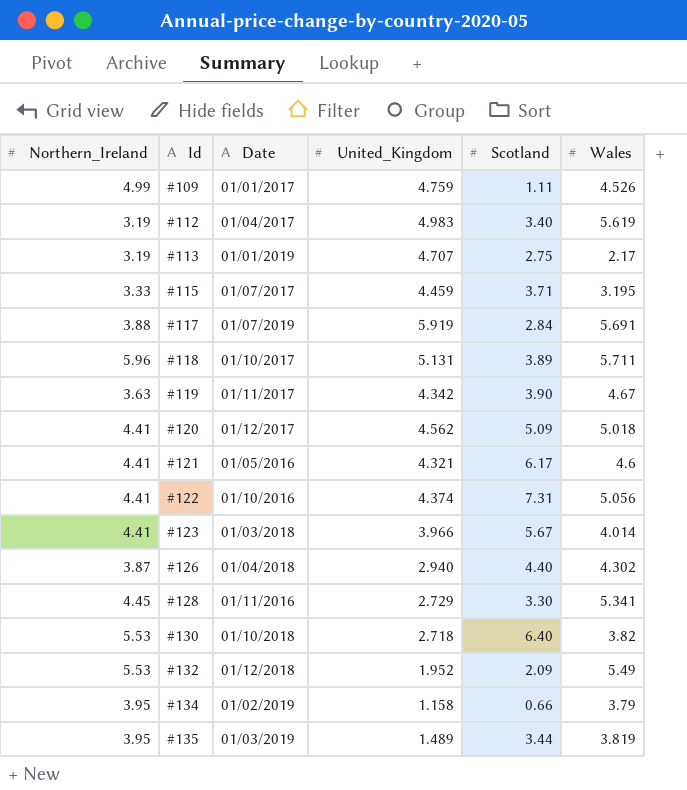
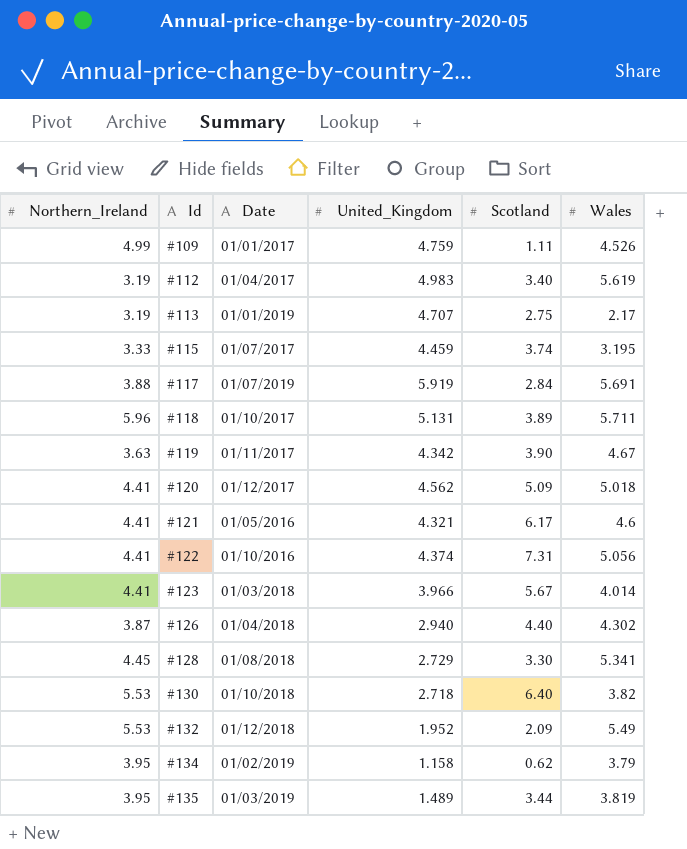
#115 | Scotland: 3.71 -> 3.74
#128 | Date: 01/11/2016 -> 01/08/2018
#134 | Scotland: 0.66 -> 0.62

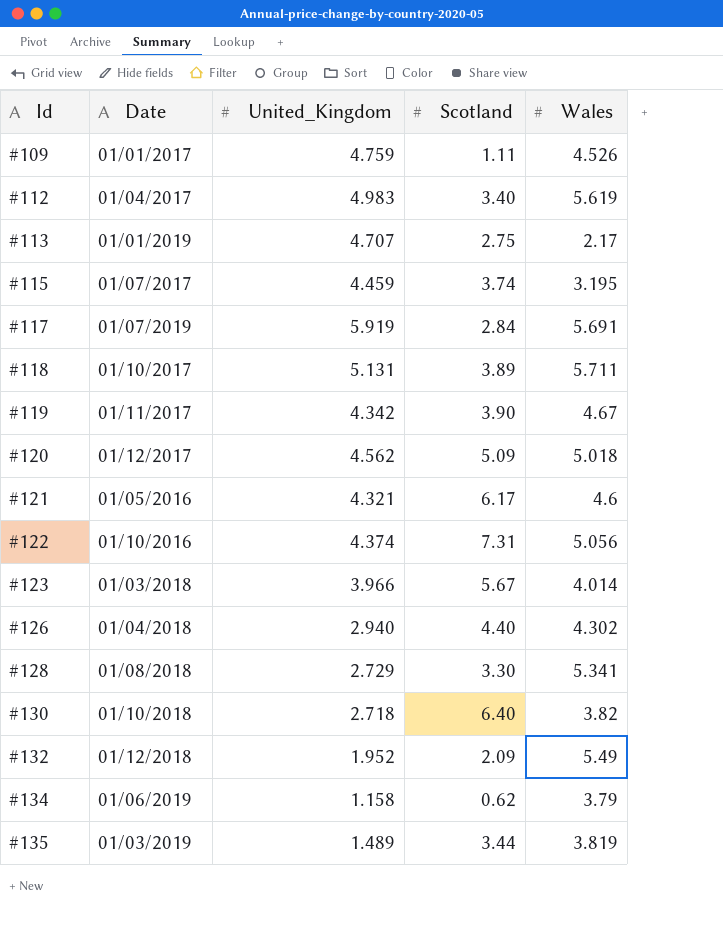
column Northern_Ireland | position: 1 -> none
#134 | Date: 01/02/2019 -> 01/06/2019

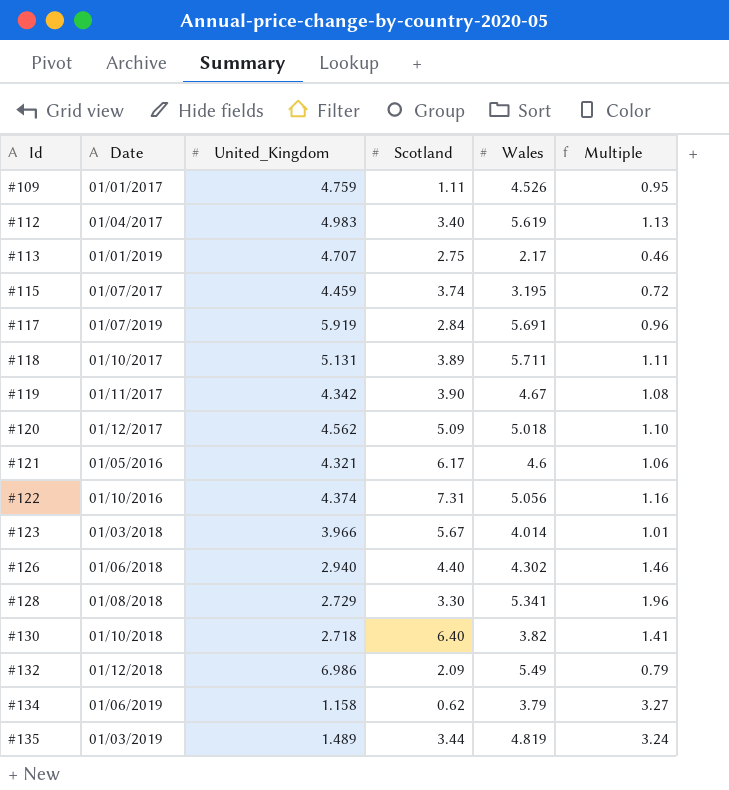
column Multiple | formula: none -> [Wales] / [United_Kingdom]
#126 | Date: 01/04/2018 -> 01/06/2018
#132 | United_Kingdom: 1.952 -> 6.986
#135 | Wales: 3.819 -> 4.819

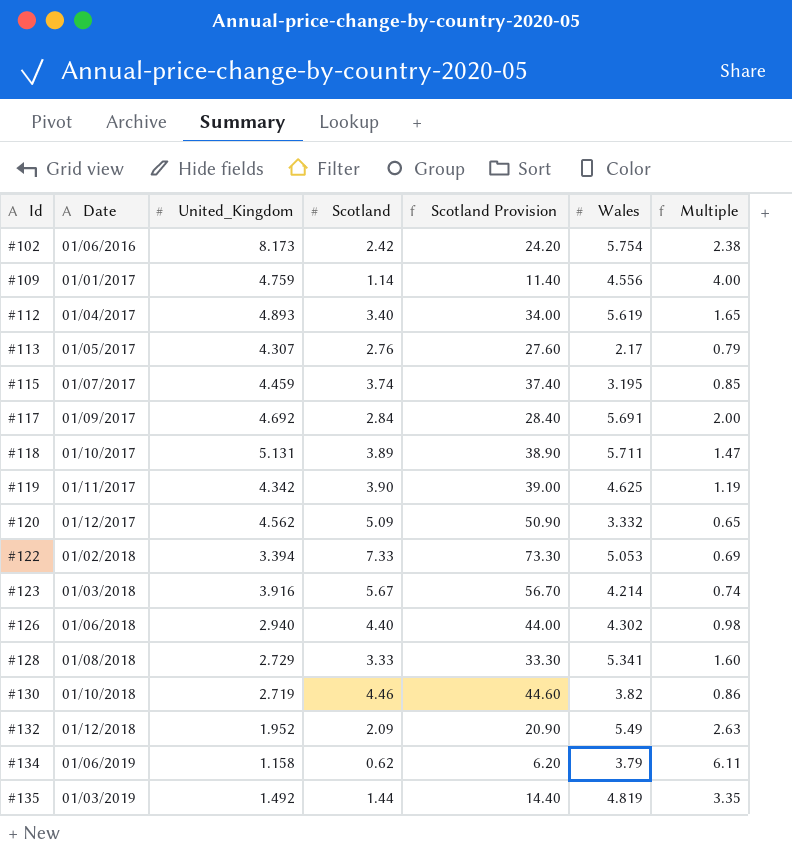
column Scotland Provision | formula: none -> [Scotland] * 10
column Multiple | formula: [Wales] / [United_Kingdom] -> [Wales] / [Scotland]
row #121: 01/05/2016 | 4.321 | 6.17 | 4.6 | 1.06 -> none
row #102: none -> 01/06/2016 | 8.173 | 2.42 | 24.20 | 5.754 | 2.38
#109 | Scotland: 1.11 -> 1.14
#109 | Wales: 4.526 -> 4.556
#112 | United_Kingdom: 4.983 -> 4.893
#113 | Date: 01/01/2019 -> 01/05/2017
#113 | United_Kingdom: 4.707 -> 4.307
#113 | Scotland: 2.75 -> 2.76
#117 | Date: 01/07/2019 -> 01/09/2017
#117 | United_Kingdom: 5.919 -> 4.692
#119 | Wales: 4.67 -> 4.625
#120 | Wales: 5.018 -> 3.332
#122 | Date: 01/10/2016 -> 01/02/2018
#122 | United_Kingdom: 4.374 -> 3.394
#122 | Scotland: 7.31 -> 7.33
#122 | Wales: 5.056 -> 5.053
#123 | United_Kingdom: 3.966 -> 3.916
#123 | Wales: 4.014 -> 4.214
#128 | Scotland: 3.30 -> 3.33
#130 | United_Kingdom: 2.718 -> 2.719
#130 | Scotland: 6.40 -> 4.46
#132 | United_Kingdom: 6.986 -> 1.952
#135 | United_Kingdom: 1.489 -> 1.492
#135 | Scotland: 3.44 -> 1.44

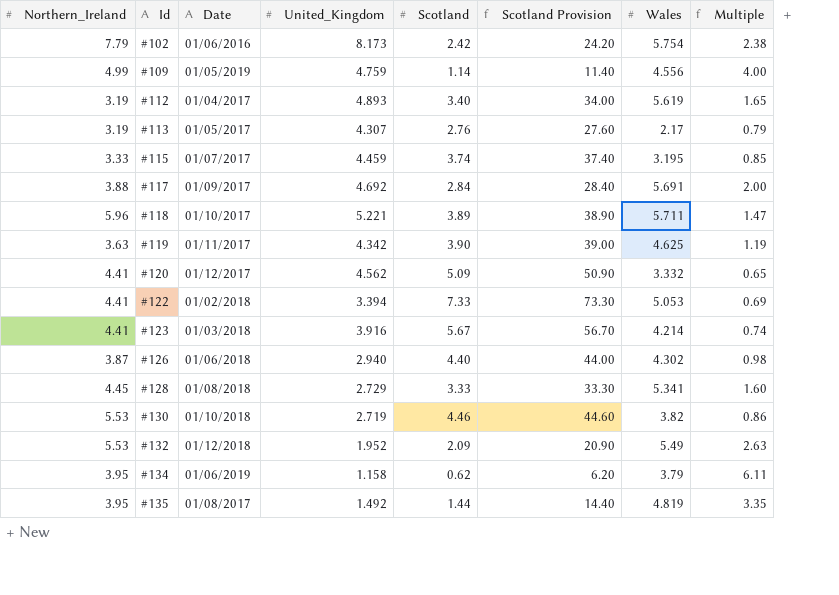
column Northern_Ireland | position: none -> 1
#109 | Date: 01/01/2017 -> 01/05/2019
#118 | United_Kingdom: 5.131 -> 5.221
#135 | Date: 01/03/2019 -> 01/08/2017

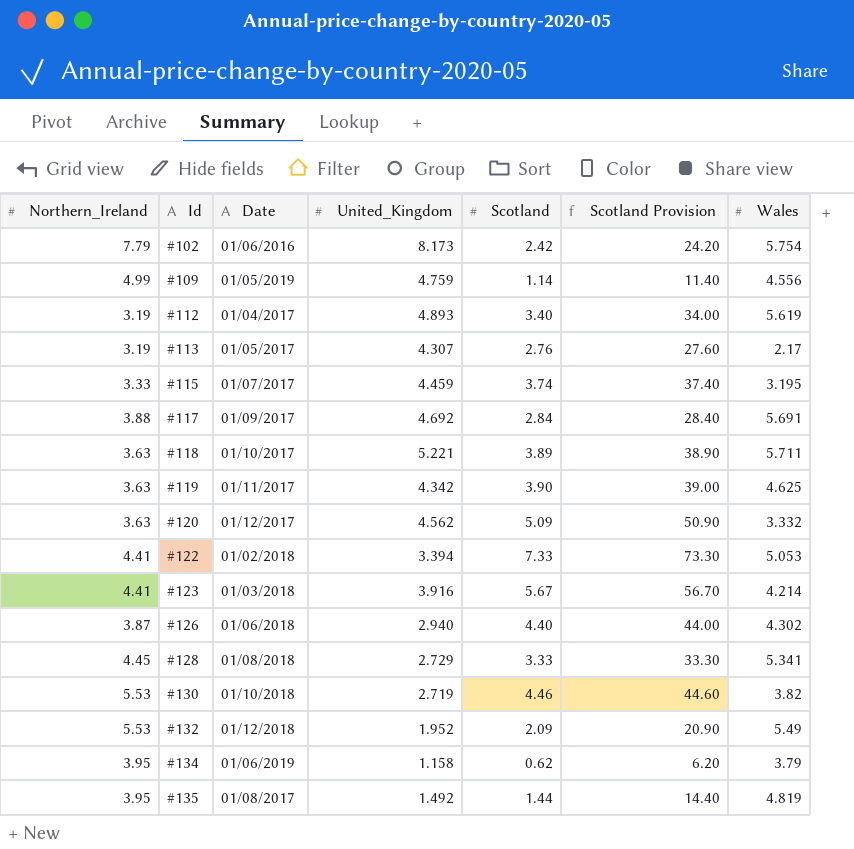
column Multiple | formula: [Wales] / [Scotland] -> none
#118 | Northern_Ireland: 5.96 -> 3.63
#120 | Northern_Ireland: 4.41 -> 3.63

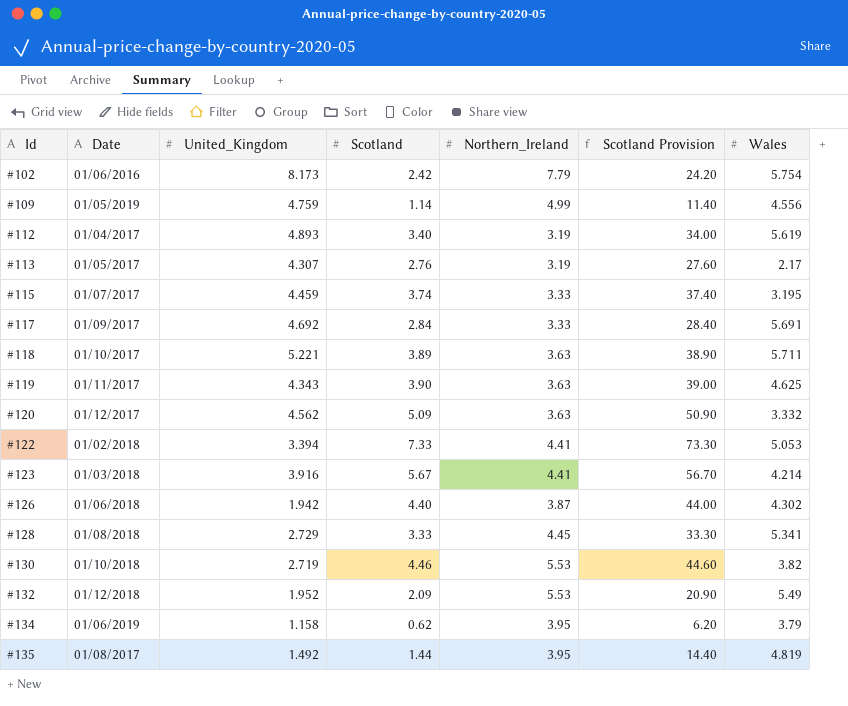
column Northern_Ireland | position: 1 -> 5
#117 | Northern_Ireland: 3.88 -> 3.33
#119 | United_Kingdom: 4.342 -> 4.343
#126 | United_Kingdom: 2.940 -> 1.942

